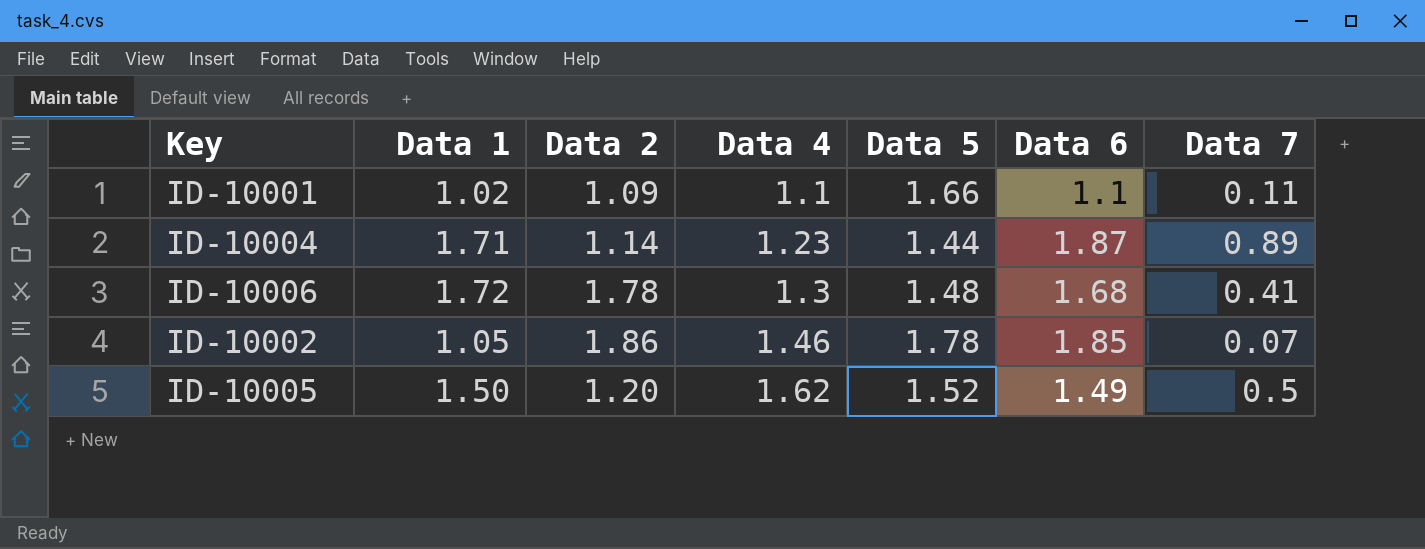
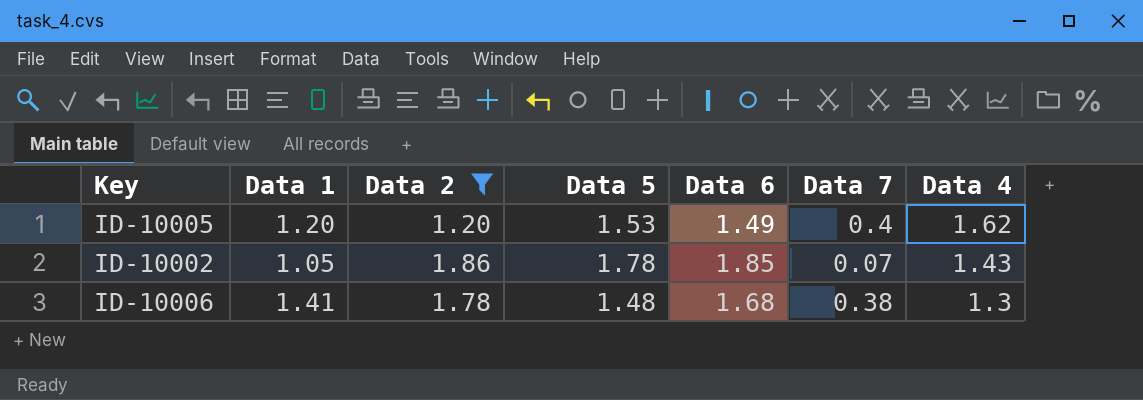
filter: none -> Data 2 >= 1.20
row order: Data 4 ascending -> Data 4 descending
column Data 4 | position: 4 -> 7
ID-10005 | Data 1: 1.50 -> 1.20
ID-10005 | Data 5: 1.52 -> 1.53
ID-10005 | Data 7: 0.5 -> 0.4
ID-10002 | Data 4: 1.46 -> 1.43
ID-10006 | Data 1: 1.72 -> 1.41
ID-10006 | Data 7: 0.41 -> 0.38

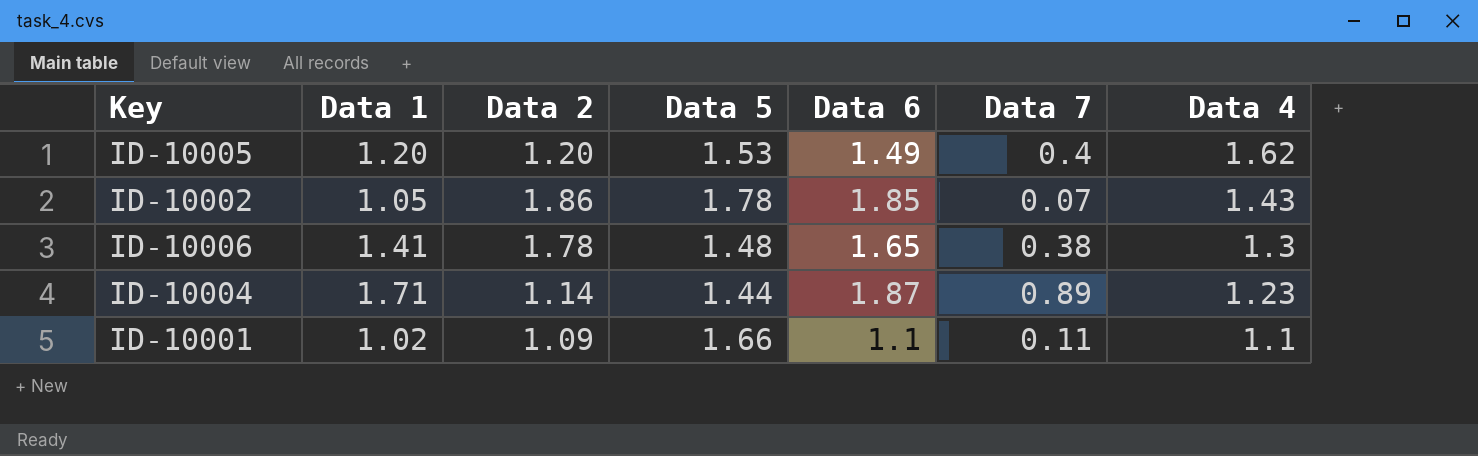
filter: Data 2 >= 1.20 -> none
ID-10006 | Data 6: 1.68 -> 1.65

